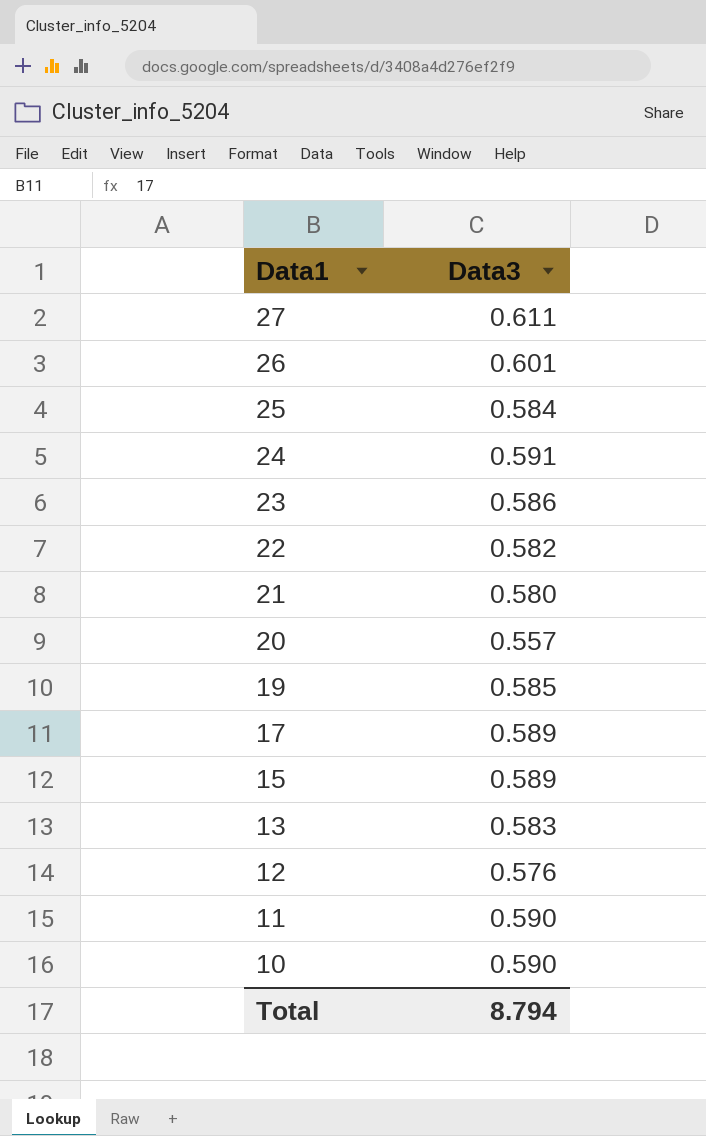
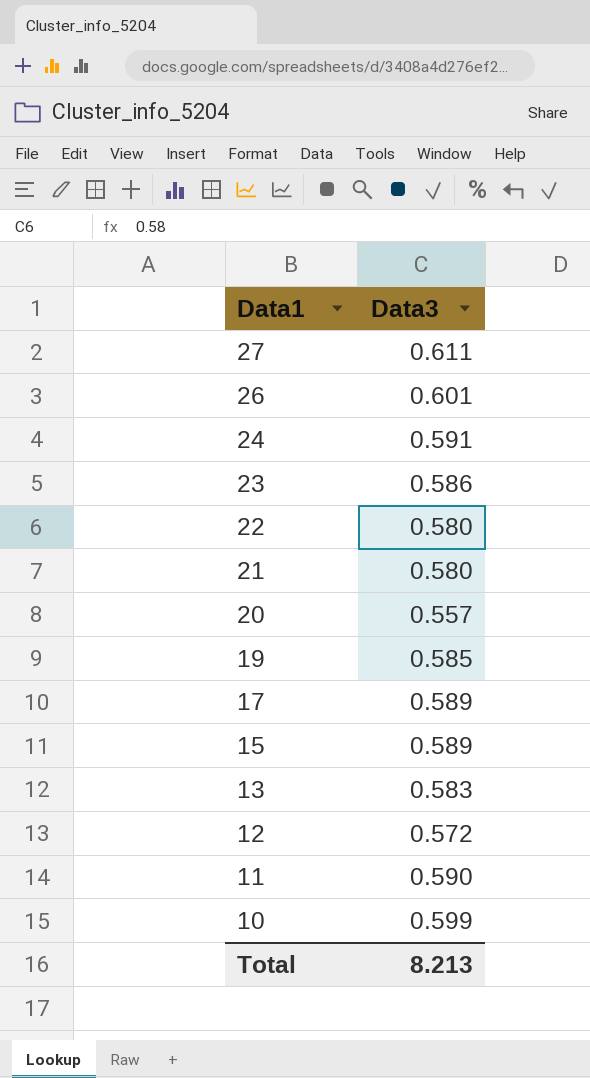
row 25: 0.584 -> none
22 | Data3: 0.582 -> 0.580
12 | Data3: 0.576 -> 0.572
10 | Data3: 0.590 -> 0.599
Total | Data3: 8.794 -> 8.213

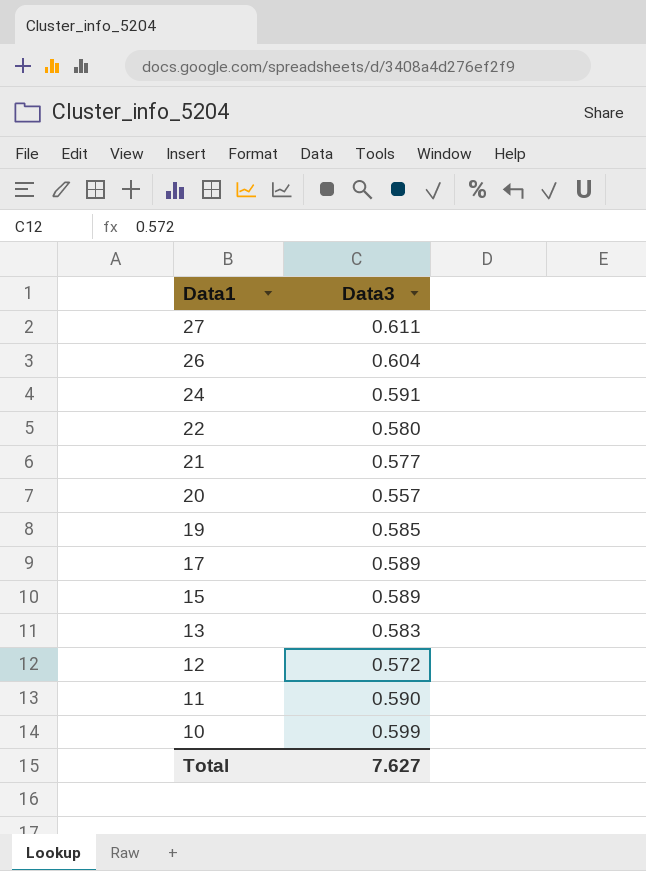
row 23: 0.586 -> none
26 | Data3: 0.601 -> 0.604
21 | Data3: 0.580 -> 0.577
Total | Data3: 8.213 -> 7.627

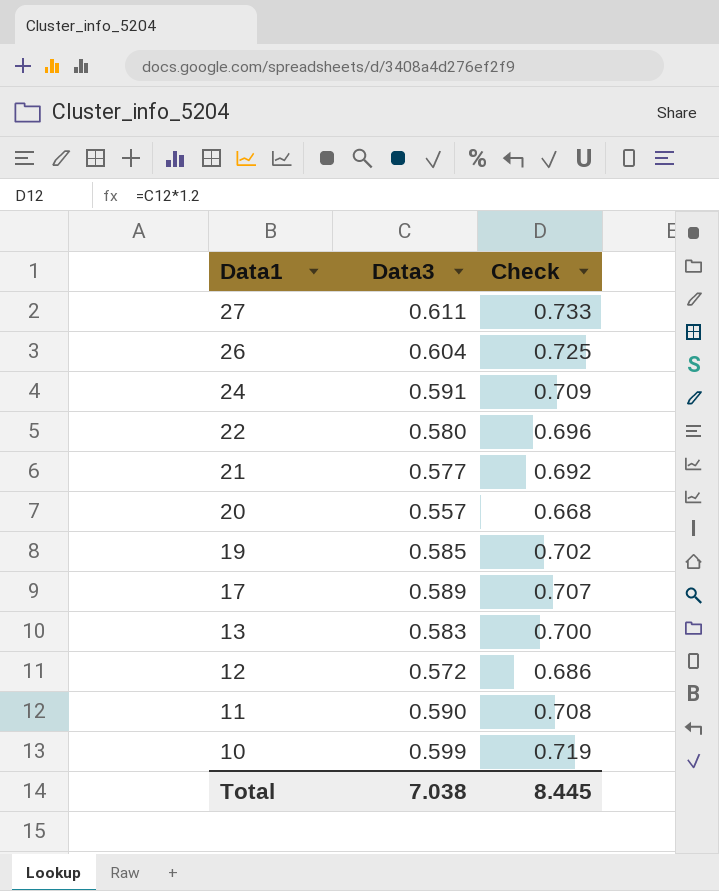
column Check | formula: none -> [Data3] * 1.2
row 15: 0.589 -> none
Total | Data3: 7.627 -> 7.038

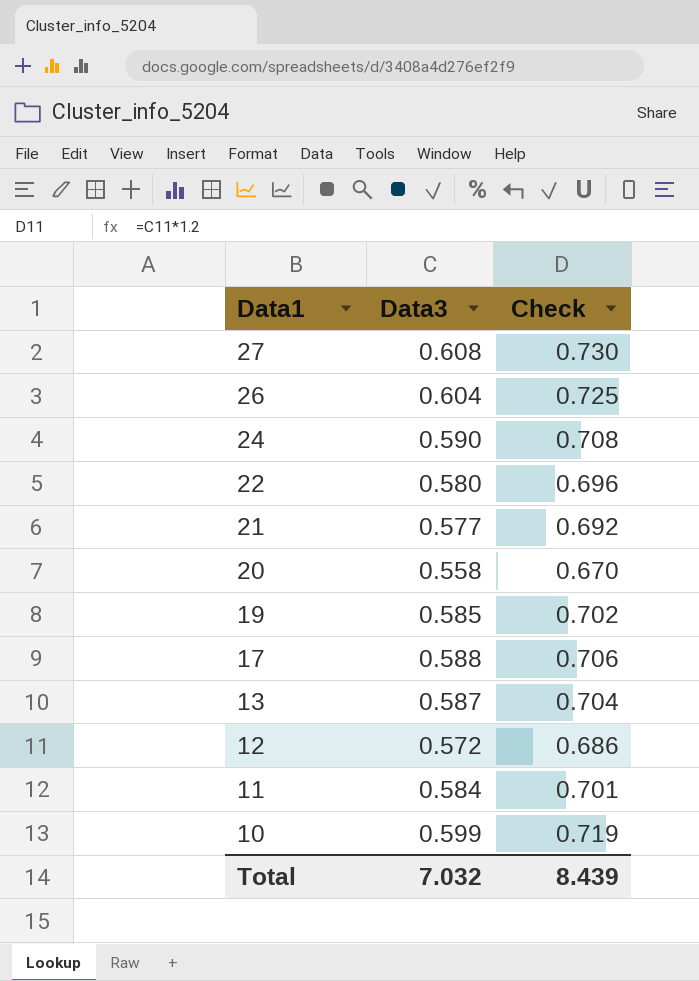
27 | Data3: 0.611 -> 0.608
27 | Check: 0.733 -> 0.730
24 | Data3: 0.591 -> 0.590
24 | Check: 0.709 -> 0.708
20 | Data3: 0.557 -> 0.558
20 | Check: 0.668 -> 0.670
17 | Data3: 0.589 -> 0.588
17 | Check: 0.707 -> 0.706
13 | Data3: 0.583 -> 0.587
13 | Check: 0.700 -> 0.704
11 | Data3: 0.590 -> 0.584
11 | Check: 0.708 -> 0.701
Total | Data3: 7.038 -> 7.032
Total | Check: 8.445 -> 8.439

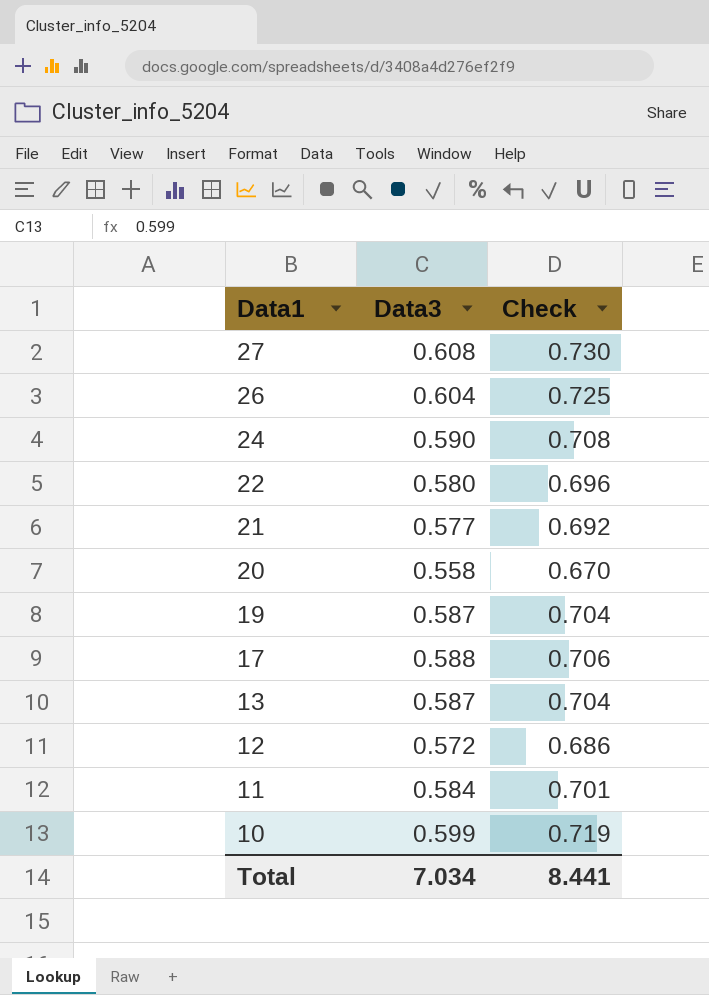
19 | Data3: 0.585 -> 0.587
19 | Check: 0.702 -> 0.704
Total | Data3: 7.032 -> 7.034
Total | Check: 8.439 -> 8.441

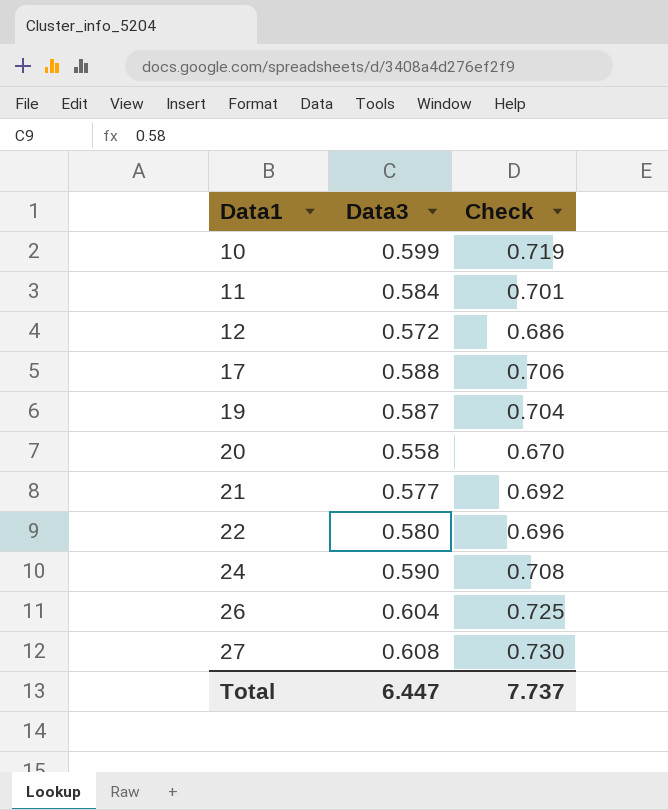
row order: Data1 descending -> Data1 ascending
row 13: 0.587 | 0.704 -> none
Total | Data3: 7.034 -> 6.447
Total | Check: 8.441 -> 7.737

